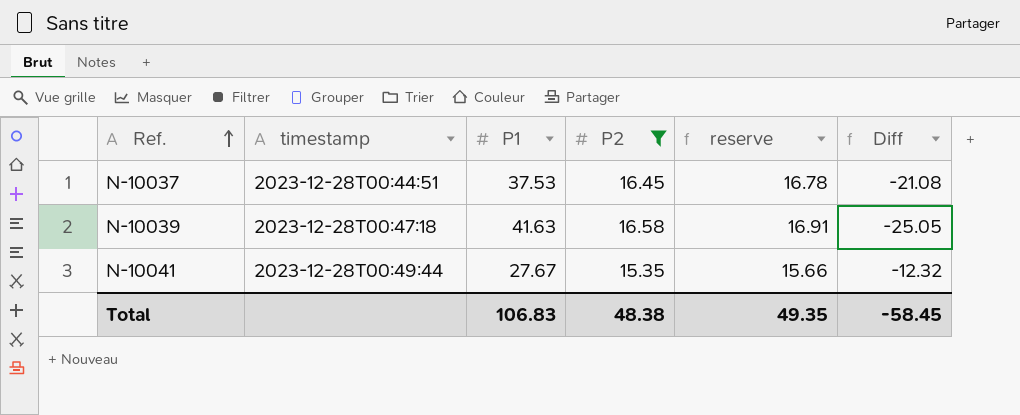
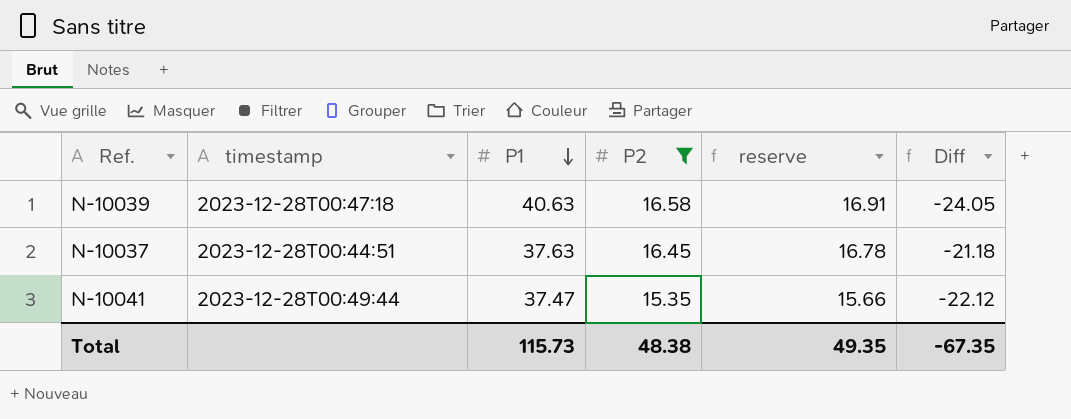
row order: Ref. ascending -> P1 descending
N-10039 | P1: 41.63 -> 40.63
N-10039 | Diff: -25.05 -> -24.05
N-10037 | P1: 37.53 -> 37.63
N-10037 | Diff: -21.08 -> -21.18
N-10041 | P1: 27.67 -> 37.47
N-10041 | Diff: -12.32 -> -22.12
Total | P1: 106.83 -> 115.73
Total | Diff: -58.45 -> -67.35

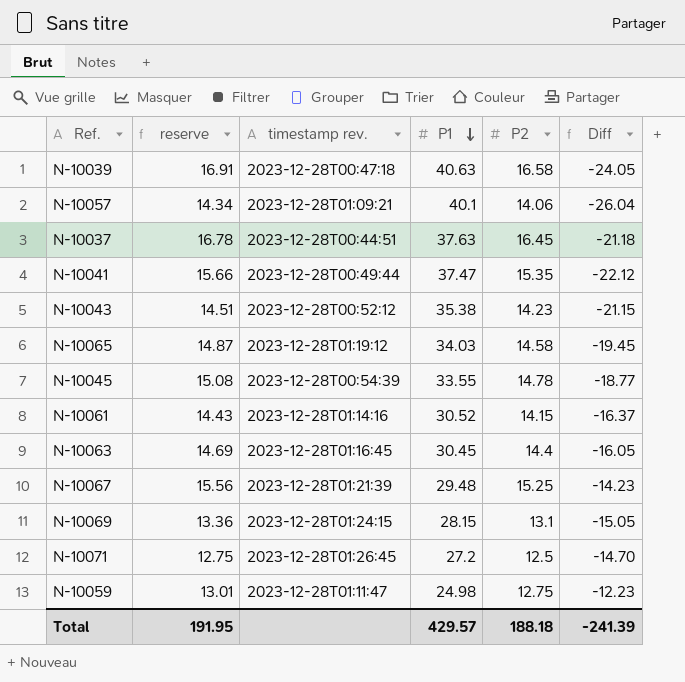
filter: P2 >= 15.35 -> none
column reserve | position: 5 -> 2
column name: timestamp -> timestamp rev.
Total | reserve: 49.35 -> 191.95
Total | P1: 115.73 -> 429.57
Total | P2: 48.38 -> 188.18
Total | Diff: -67.35 -> -241.39

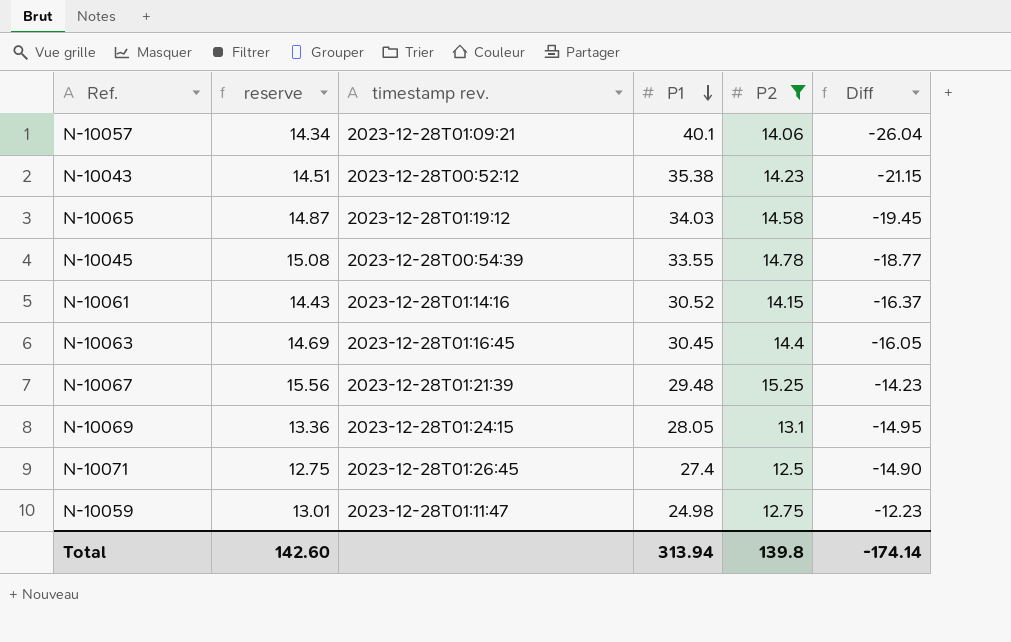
filter: none -> P2 <= 15.25
N-10069 | P1: 28.15 -> 28.05
N-10069 | Diff: -15.05 -> -14.95
N-10071 | P1: 27.2 -> 27.4
N-10071 | Diff: -14.70 -> -14.90
Total | reserve: 191.95 -> 142.60
Total | P1: 429.57 -> 313.94
Total | P2: 188.18 -> 139.8
Total | Diff: -241.39 -> -174.14

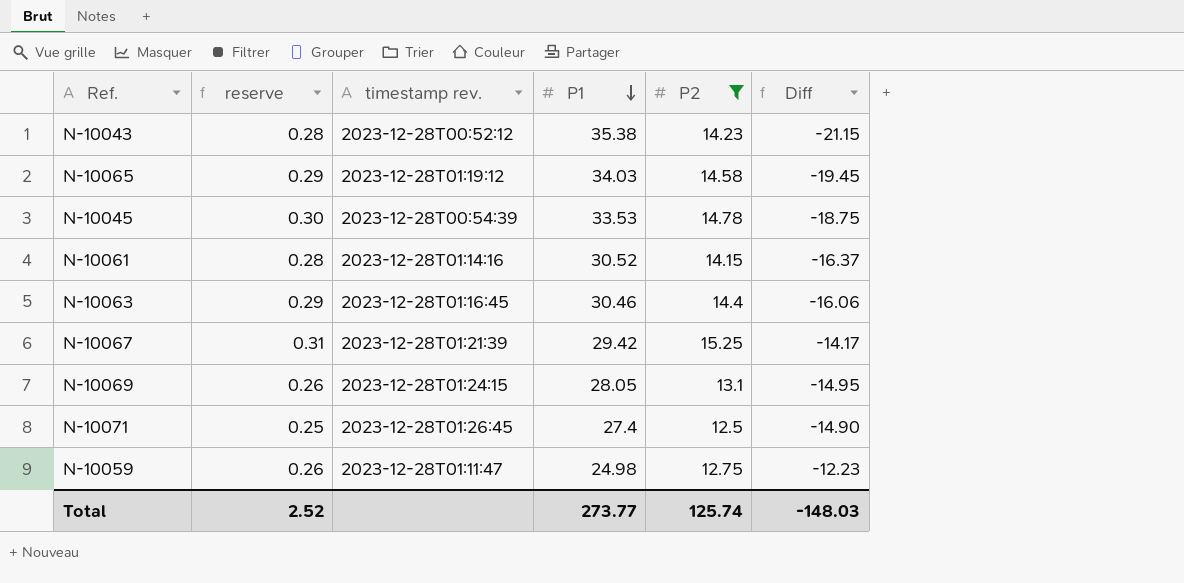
column reserve | formula: [P2] * 1.02 -> [P2] * 0.02
row N-10057: 14.34 | 2023-12-28T01:09:21 | 40.1 | 14.06 | -26.04 -> none
N-10045 | P1: 33.55 -> 33.53
N-10045 | Diff: -18.77 -> -18.75
N-10063 | P1: 30.45 -> 30.46
N-10063 | Diff: -16.05 -> -16.06
N-10067 | P1: 29.48 -> 29.42
N-10067 | Diff: -14.23 -> -14.17
Total | reserve: 142.60 -> 2.52
Total | P1: 313.94 -> 273.77
Total | P2: 139.8 -> 125.74
Total | Diff: -174.14 -> -148.03

